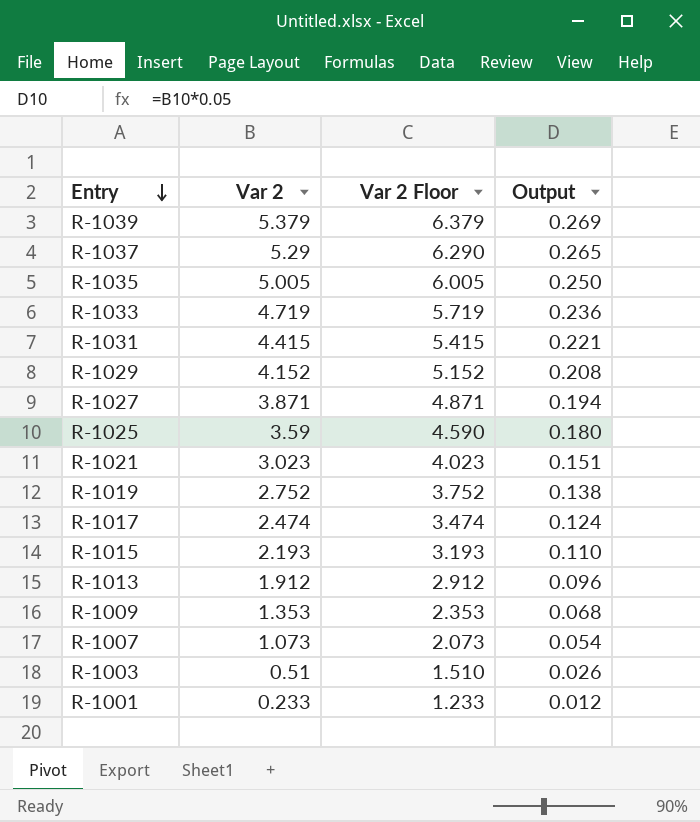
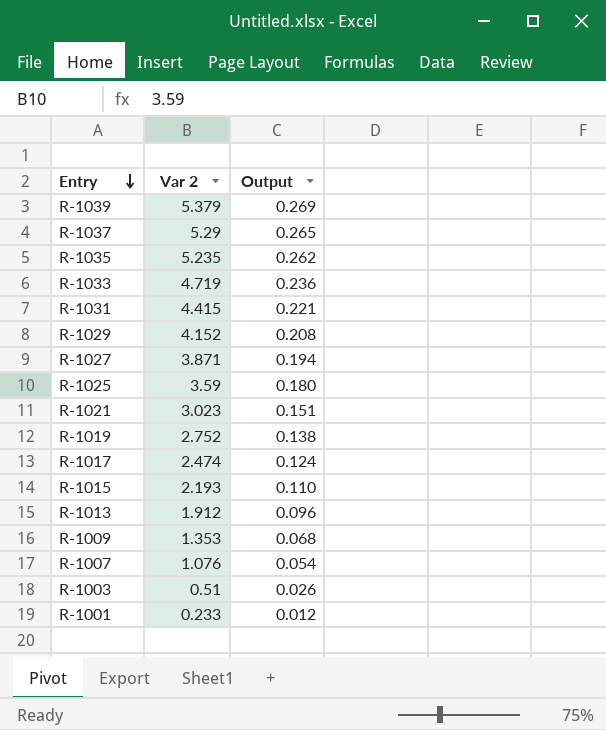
column Var 2 Floor | formula: [Var 2] + 1 -> none
R-1035 | Var 2: 5.005 -> 5.235
R-1035 | Output: 0.250 -> 0.262
R-1007 | Var 2: 1.073 -> 1.076

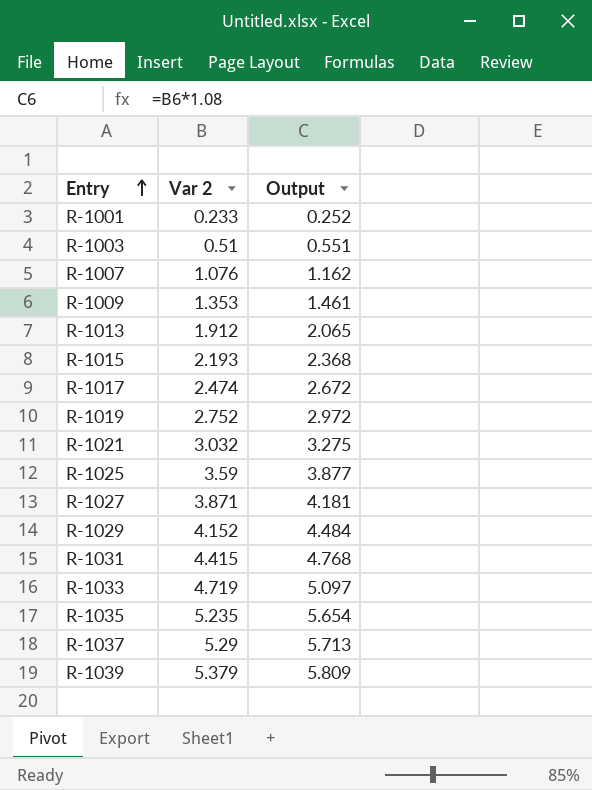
row order: Entry descending -> Entry ascending
column Output | formula: [Var 2] * 0.05 -> [Var 2] * 1.08
R-1021 | Var 2: 3.023 -> 3.032

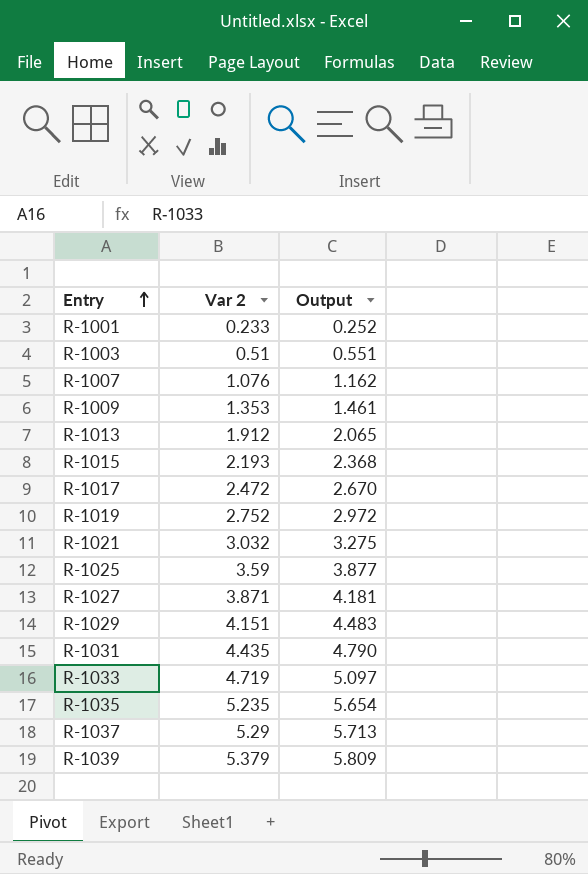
R-1017 | Var 2: 2.474 -> 2.472
R-1017 | Output: 2.672 -> 2.670
R-1029 | Var 2: 4.152 -> 4.151
R-1029 | Output: 4.484 -> 4.483
R-1031 | Var 2: 4.415 -> 4.435
R-1031 | Output: 4.768 -> 4.790

